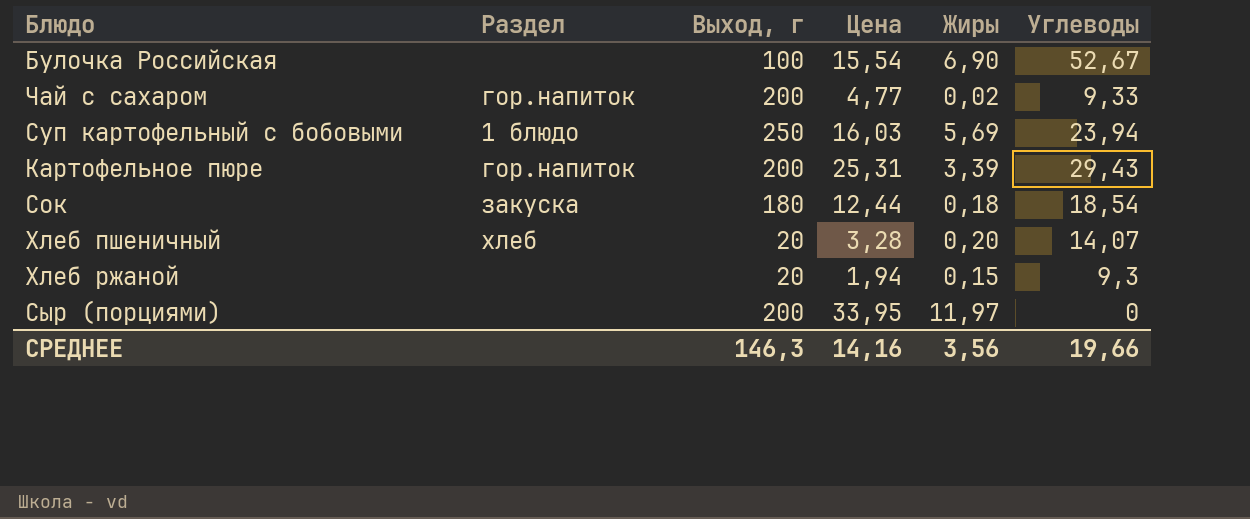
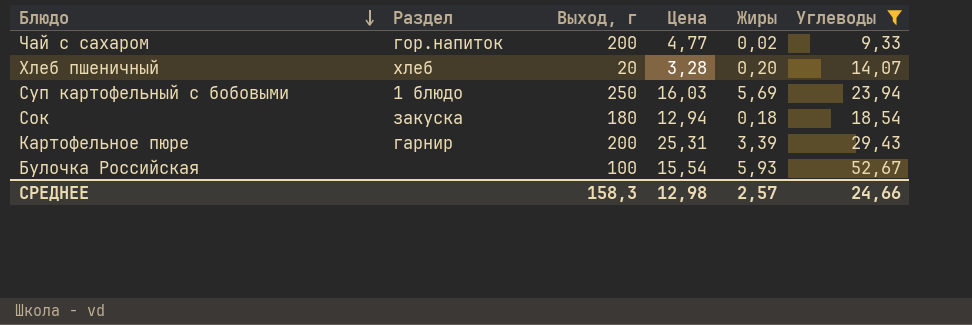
filter: none -> Углеводы >= 9,33
row order: none -> Блюдо descending
Сок | Цена: 12,44 -> 12,94
Картофельное пюре | Раздел: гор.напиток -> гарнир
Булочка Российская | Жиры: 6,90 -> 5,93
СРЕДНЕЕ | Выход, г: 146,3 -> 158,3
СРЕДНЕЕ | Цена: 14,16 -> 12,98
СРЕДНЕЕ | Жиры: 3,56 -> 2,57
СРЕДНЕЕ | Углеводы: 19,66 -> 24,66

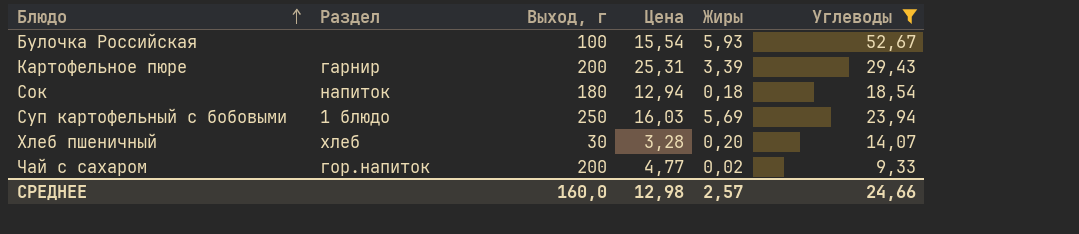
row order: Блюдо descending -> Блюдо ascending
Сок | Раздел: закуска -> напиток
Хлеб пшеничный | Выход, г: 20 -> 30
СРЕДНЕЕ | Выход, г: 158,3 -> 160,0

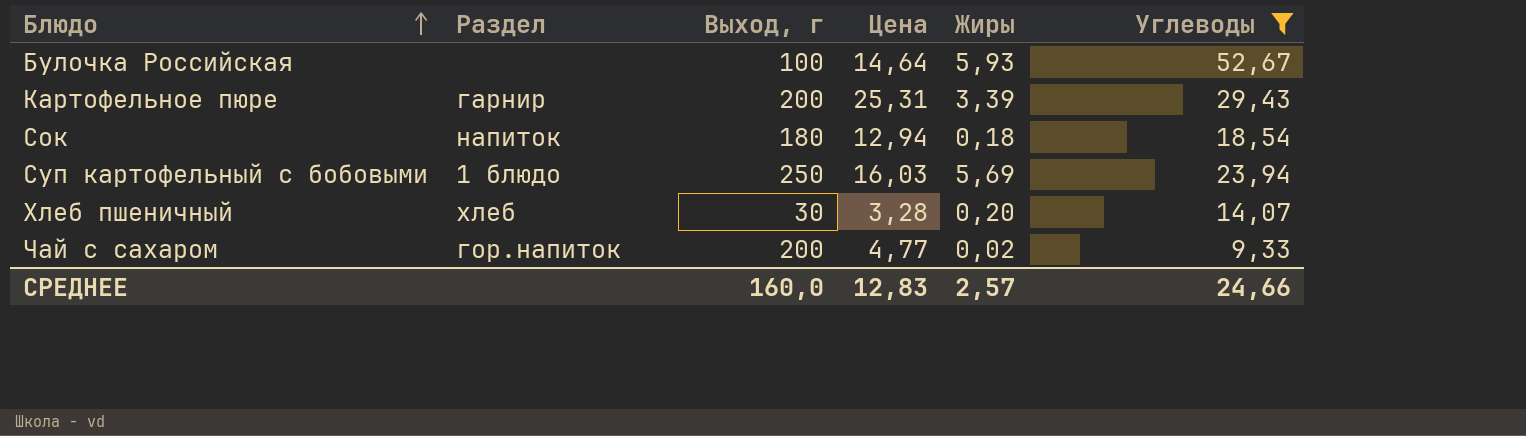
Булочка Российская | Цена: 15,54 -> 14,64
СРЕДНЕЕ | Цена: 12,98 -> 12,83

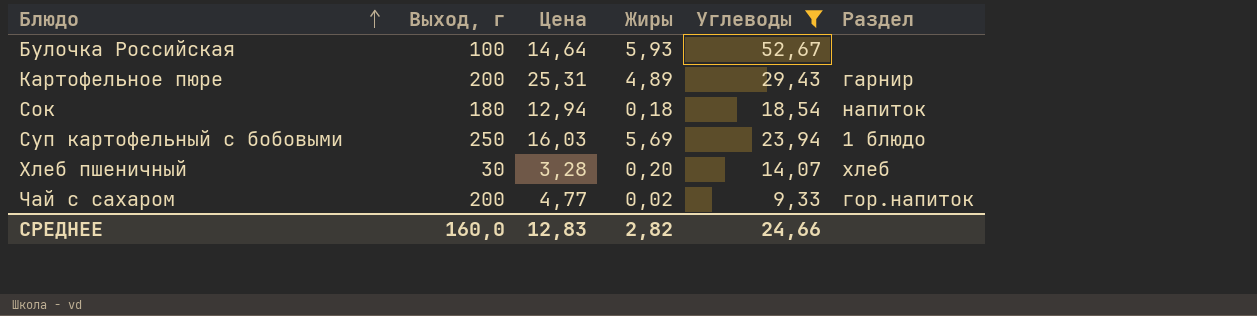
column Раздел | position: 2 -> 6
Картофельное пюре | Жиры: 3,39 -> 4,89
СРЕДНЕЕ | Жиры: 2,57 -> 2,82

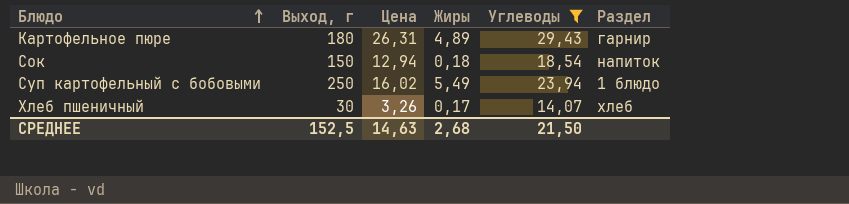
row Булочка Российская: 100 | 14,64 | 5,93 | 52,67 | none -> none
row Чай с сахаром: 200 | 4,77 | 0,02 | 9,33 | гор.напиток -> none
Картофельное пюре | Выход, г: 200 -> 180
Картофельное пюре | Цена: 25,31 -> 26,31
Сок | Выход, г: 180 -> 150
Суп картофельный с бобовыми | Цена: 16,03 -> 16,02
Суп картофельный с бобовыми | Жиры: 5,69 -> 5,49
Хлеб пшеничный | Цена: 3,28 -> 3,26
Хлеб пшеничный | Жиры: 0,20 -> 0,17
СРЕДНЕЕ | Выход, г: 160,0 -> 152,5
СРЕДНЕЕ | Цена: 12,83 -> 14,63
СРЕДНЕЕ | Жиры: 2,82 -> 2,68
СРЕДНЕЕ | Углеводы: 24,66 -> 21,50

